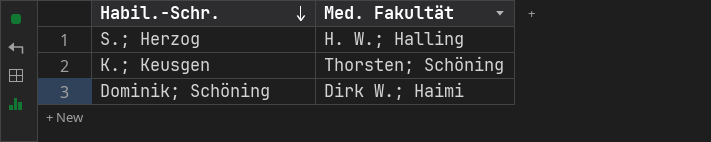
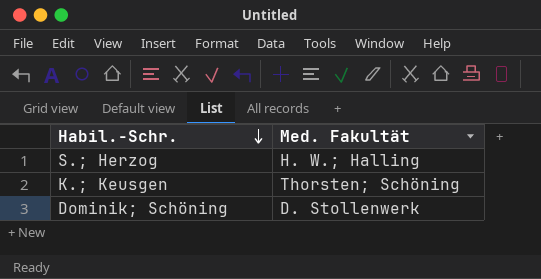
Dominik; Schöning | Med. Fakultät: Dirk W.; Haimi -> D. Stollenwerk

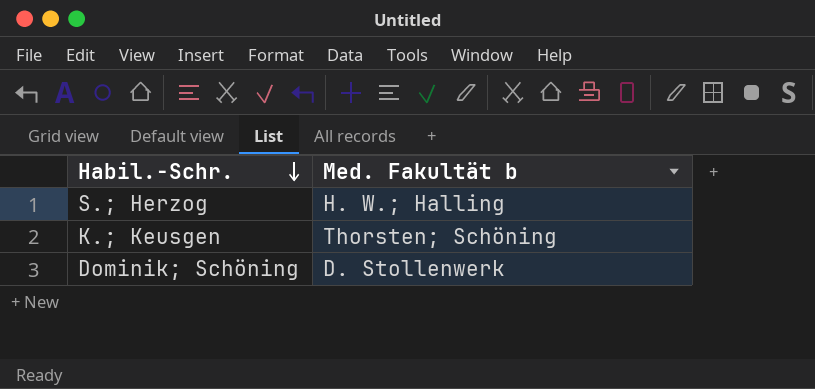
column name: Med. Fakultät -> Med. Fakultät b

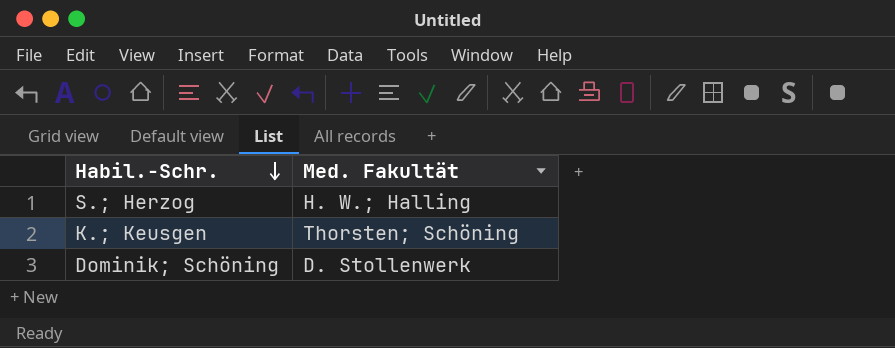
column name: Med. Fakultät b -> Med. Fakultät

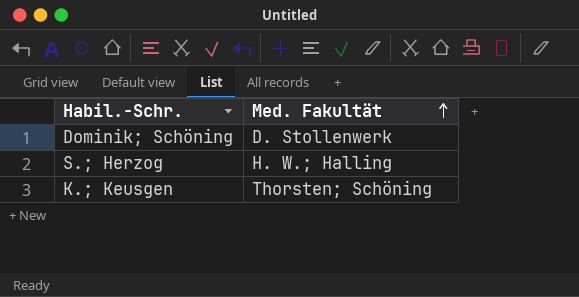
row order: Habil.-Schr. descending -> Med. Fakultät ascending

